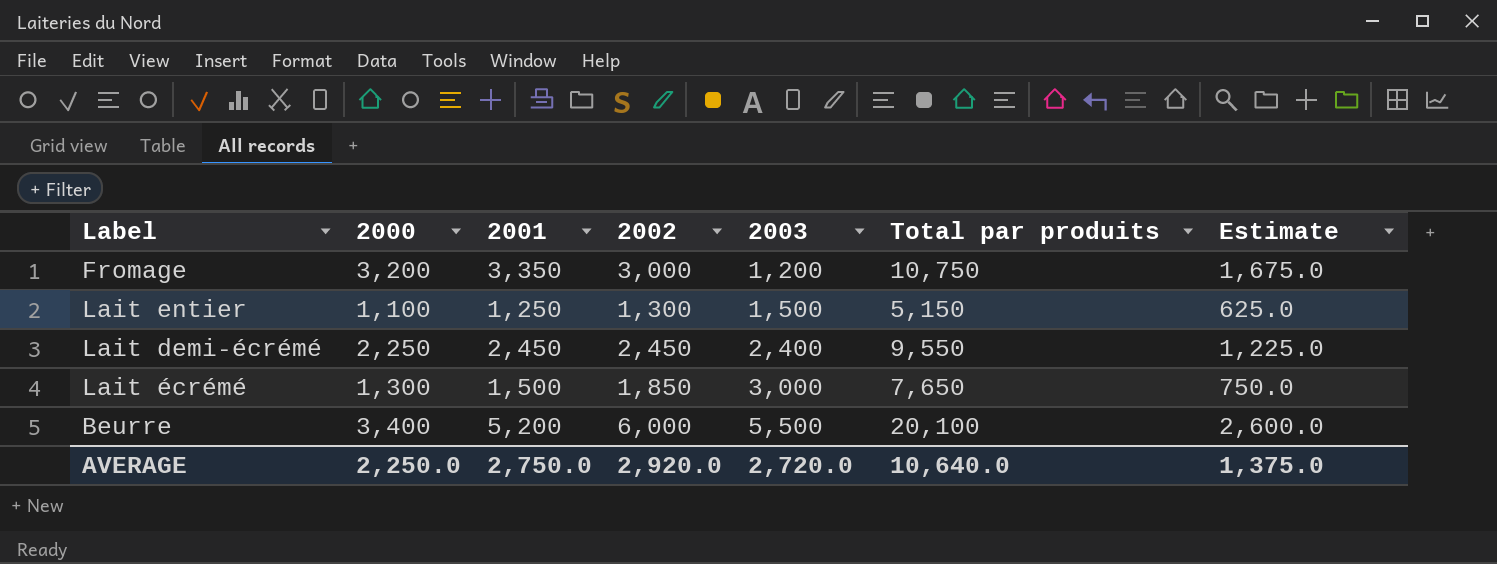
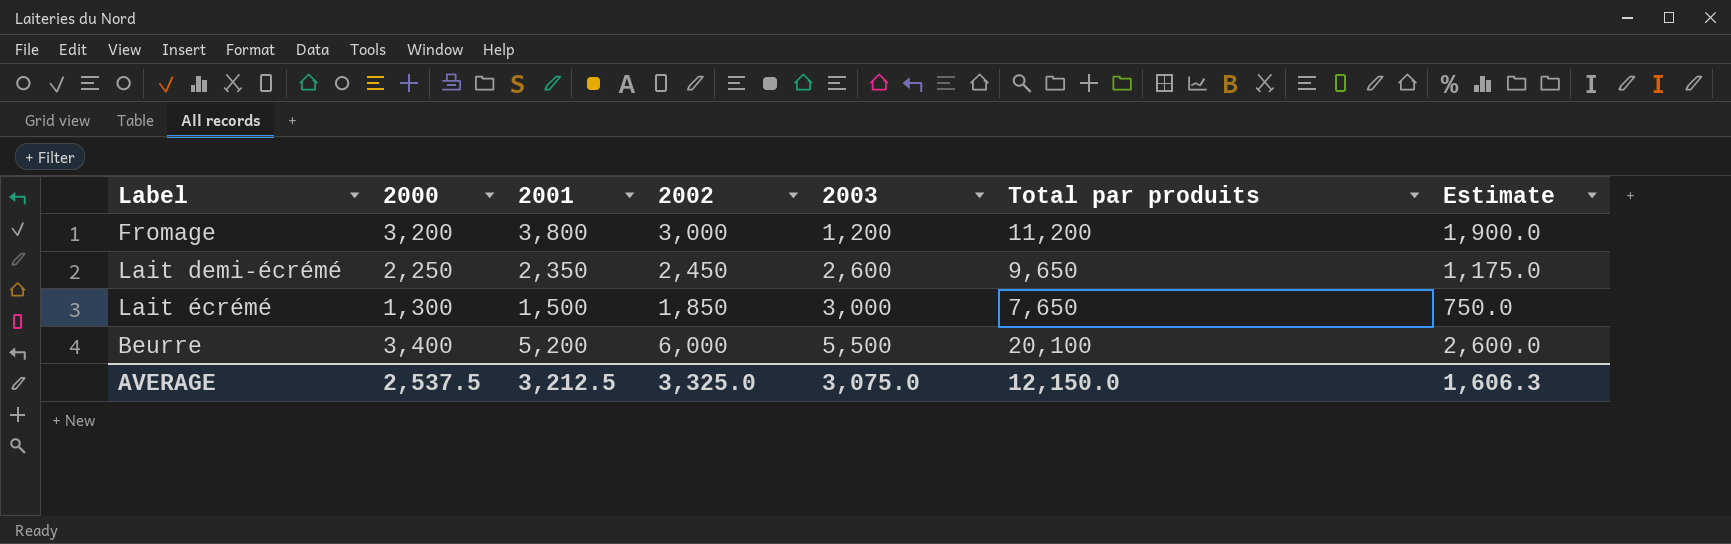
row Lait entier: 1,100 | 1,250 | 1,300 | 1,500 | 5,150 | 625.0 -> none
Fromage | 2001: 3,350 -> 3,800
Fromage | Total par produits: 10,750 -> 11,200
Fromage | Estimate: 1,675.0 -> 1,900.0
Lait demi-écrémé | 2001: 2,450 -> 2,350
Lait demi-écrémé | 2003: 2,400 -> 2,600
Lait demi-écrémé | Total par produits: 9,550 -> 9,650
Lait demi-écrémé | Estimate: 1,225.0 -> 1,175.0
AVERAGE | 2000: 2,250.0 -> 2,537.5
AVERAGE | 2001: 2,750.0 -> 3,212.5
AVERAGE | 2002: 2,920.0 -> 3,325.0
AVERAGE | 2003: 2,720.0 -> 3,075.0
AVERAGE | Total par produits: 10,640.0 -> 12,150.0
AVERAGE | Estimate: 1,375.0 -> 1,606.3

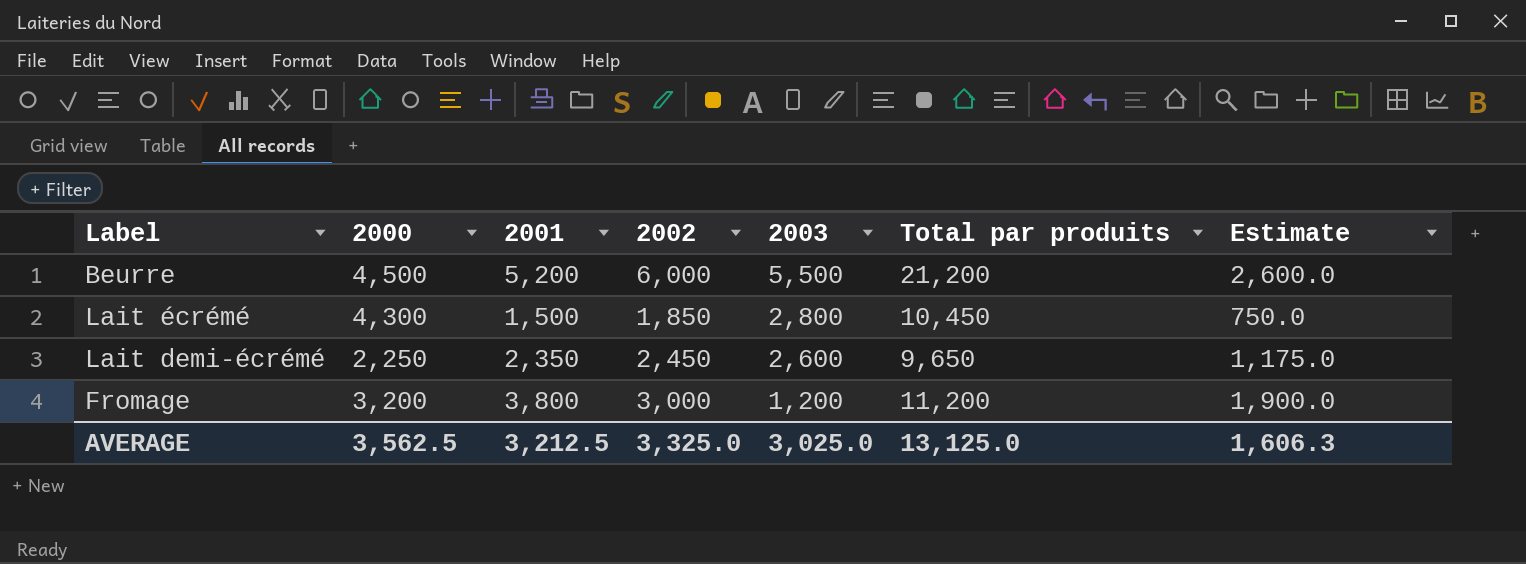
row order: 2003 ascending -> 2003 descending
Beurre | 2000: 3,400 -> 4,500
Beurre | Total par produits: 20,100 -> 21,200
Lait écrémé | 2000: 1,300 -> 4,300
Lait écrémé | 2003: 3,000 -> 2,800
Lait écrémé | Total par produits: 7,650 -> 10,450
AVERAGE | 2000: 2,537.5 -> 3,562.5
AVERAGE | 2003: 3,075.0 -> 3,025.0
AVERAGE | Total par produits: 12,150.0 -> 13,125.0

